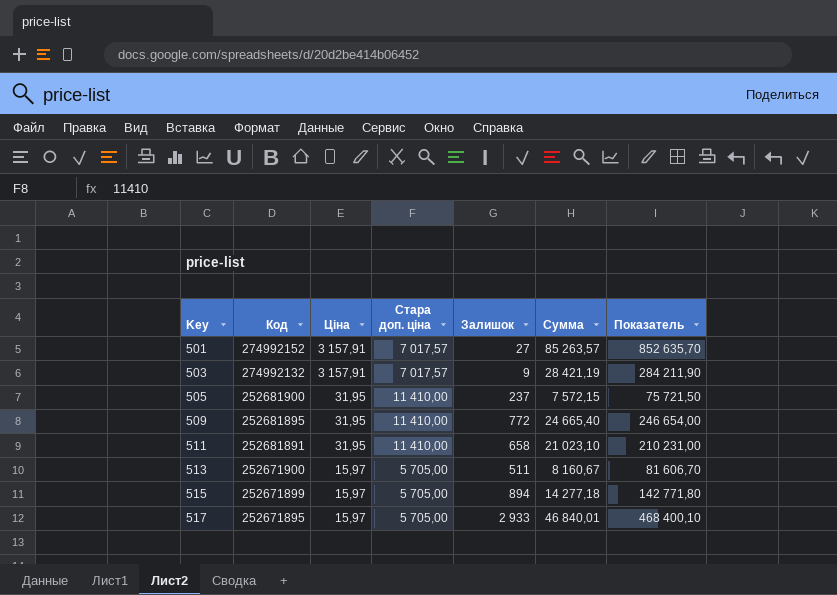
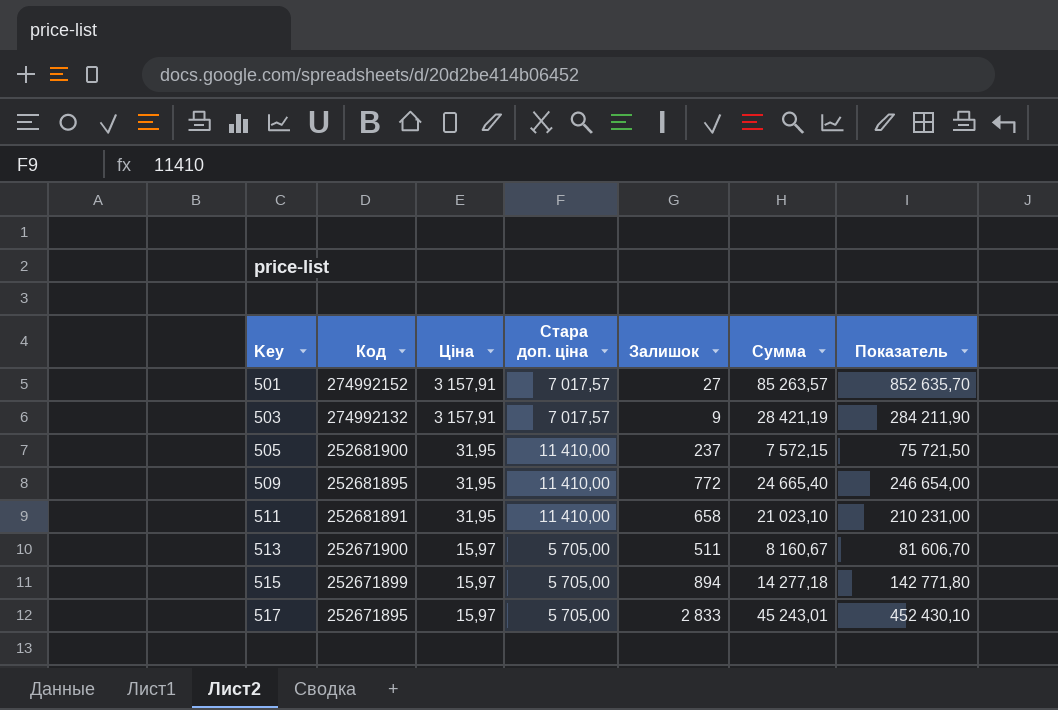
517 | Залишок: 2 933 -> 2 833
517 | Сумма: 46 840,01 -> 45 243,01
517 | Показатель: 468 400,10 -> 452 430,10

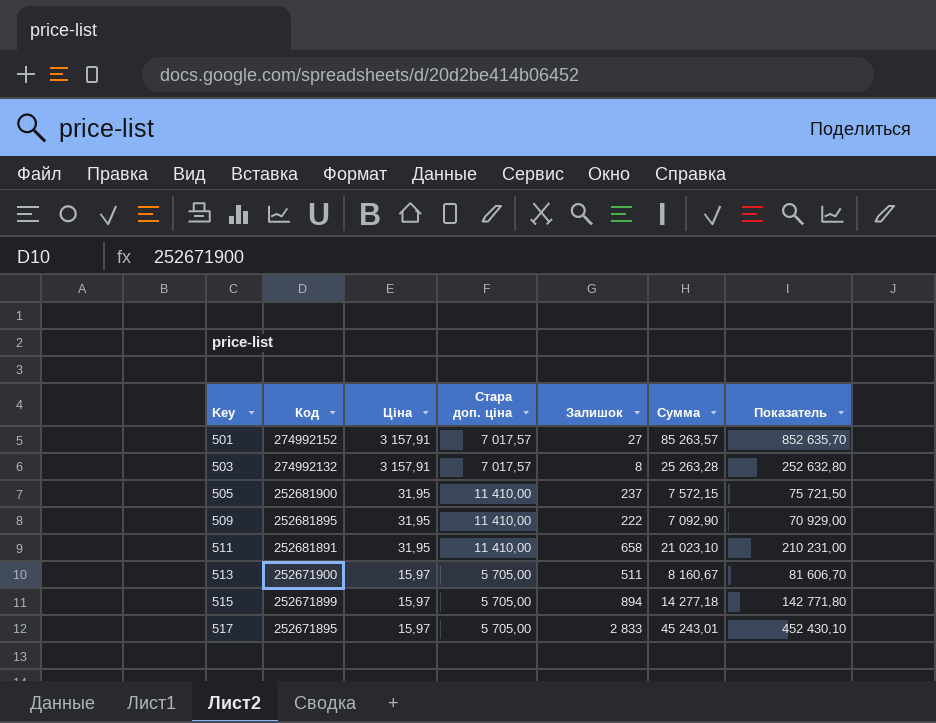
503 | Залишок: 9 -> 8
503 | Сумма: 28 421,19 -> 25 263,28
503 | Показатель: 284 211,90 -> 252 632,80
509 | Залишок: 772 -> 222
509 | Сумма: 24 665,40 -> 7 092,90
509 | Показатель: 246 654,00 -> 70 929,00

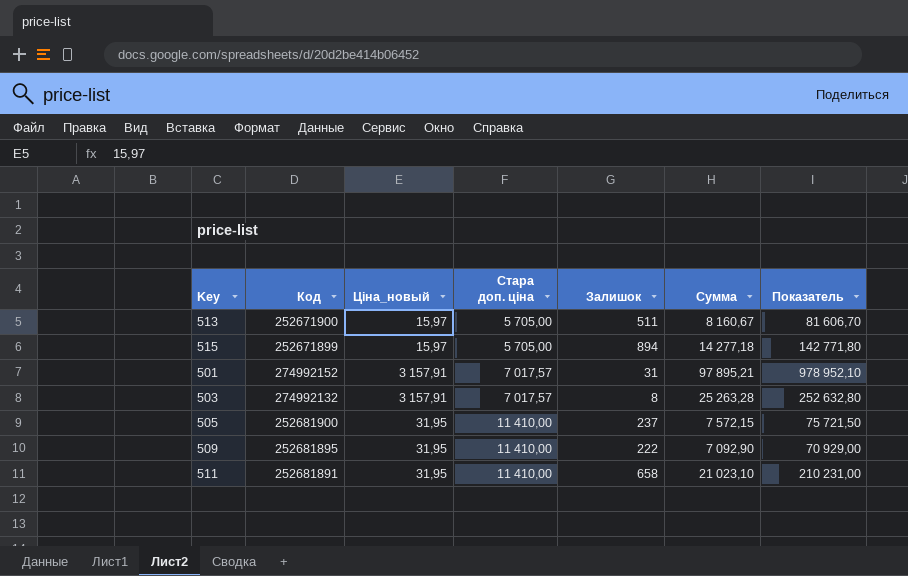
row order: Key ascending -> Стара доп. ціна ascending
column name: Ціна -> Ціна_новый
row 517: 252671895 | 15,97 | 5 705,00 | 2 833 | 45 243,01 | 452 430,10 -> none
501 | Залишок: 27 -> 31
501 | Сумма: 85 263,57 -> 97 895,21
501 | Показатель: 852 635,70 -> 978 952,10

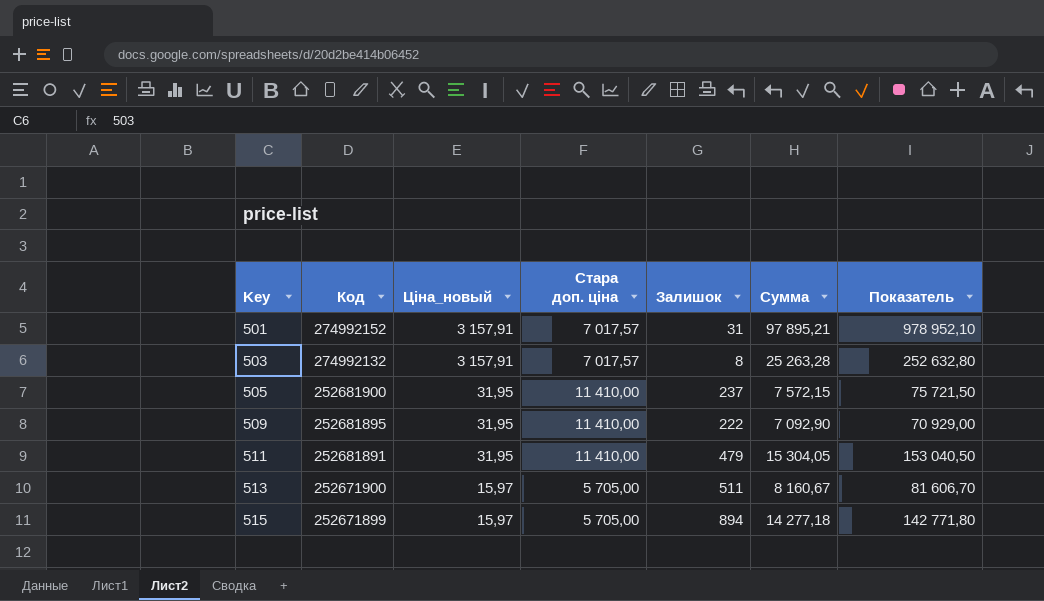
row order: Стара доп. ціна ascending -> Key ascending
511 | Залишок: 658 -> 479
511 | Сумма: 21 023,10 -> 15 304,05
511 | Показатель: 210 231,00 -> 153 040,50

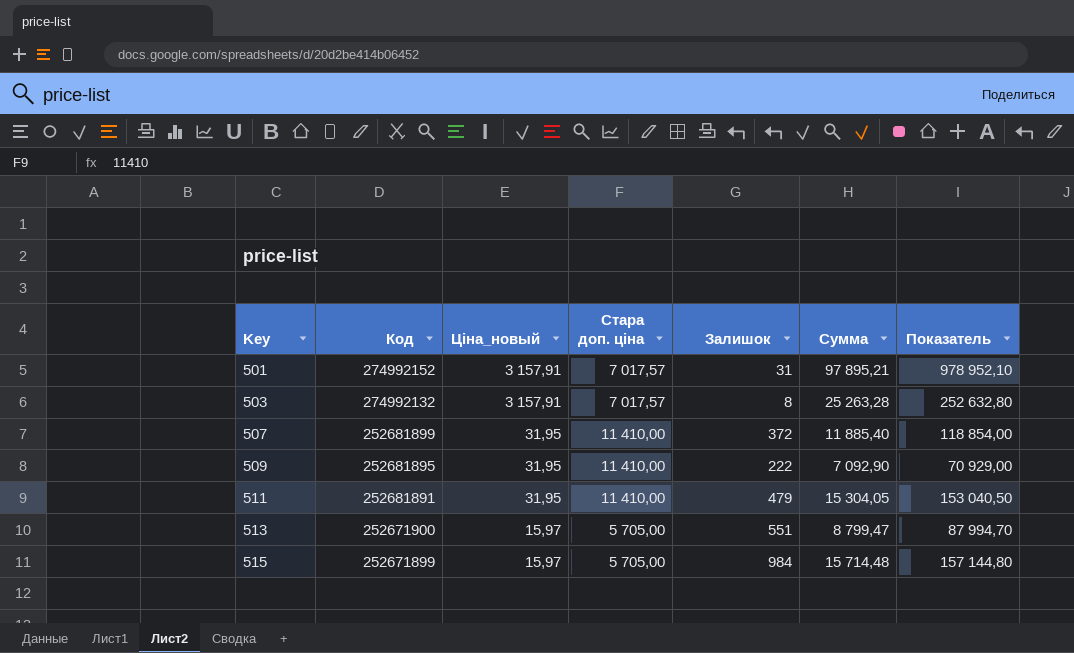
row 505: 252681900 | 31,95 | 11 410,00 | 237 | 7 572,15 | 75 721,50 -> none
row 507: none -> 252681899 | 31,95 | 11 410,00 | 372 | 11 885,40 | 118 854,00
513 | Залишок: 511 -> 551
513 | Сумма: 8 160,67 -> 8 799,47
513 | Показатель: 81 606,70 -> 87 994,70
515 | Залишок: 894 -> 984
515 | Сумма: 14 277,18 -> 15 714,48
515 | Показатель: 142 771,80 -> 157 144,80

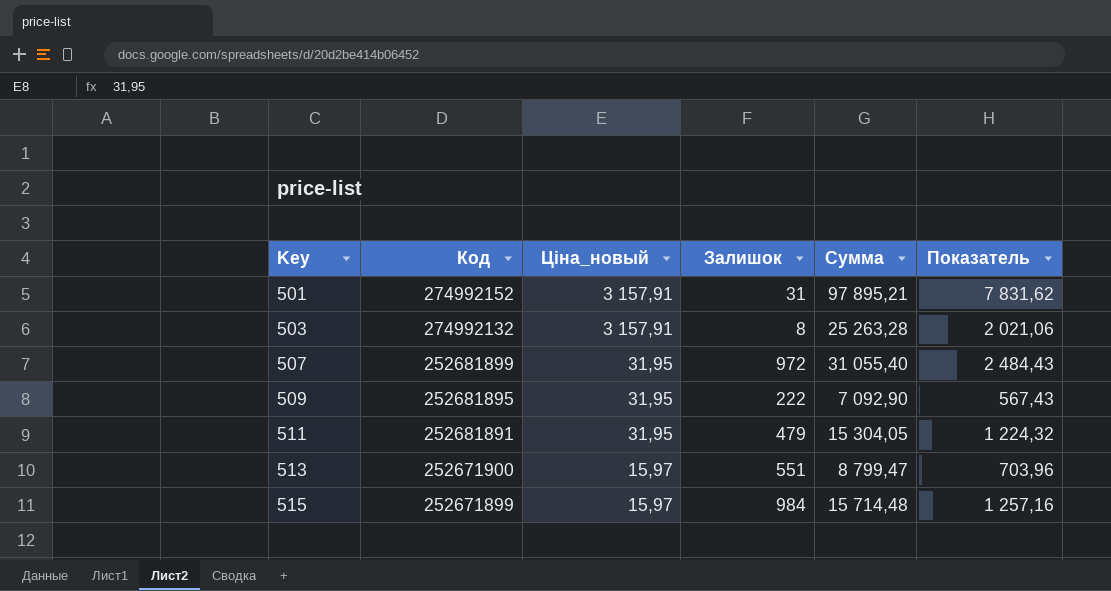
column Стара доп. ціна | position: 4 -> none
column Показатель | formula: [Сумма] * 10 -> [Сумма] * 0,08
507 | Залишок: 372 -> 972
507 | Сумма: 11 885,40 -> 31 055,40

